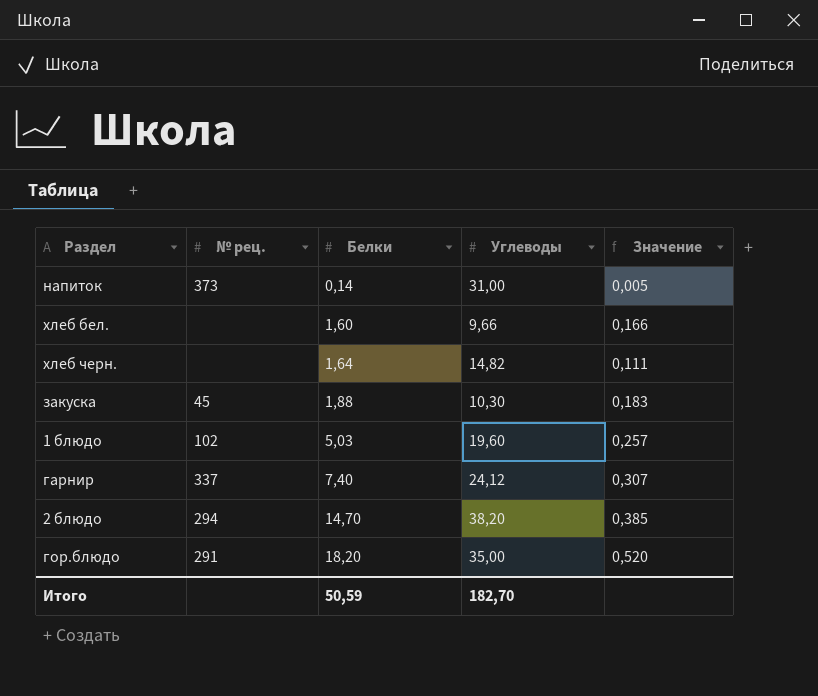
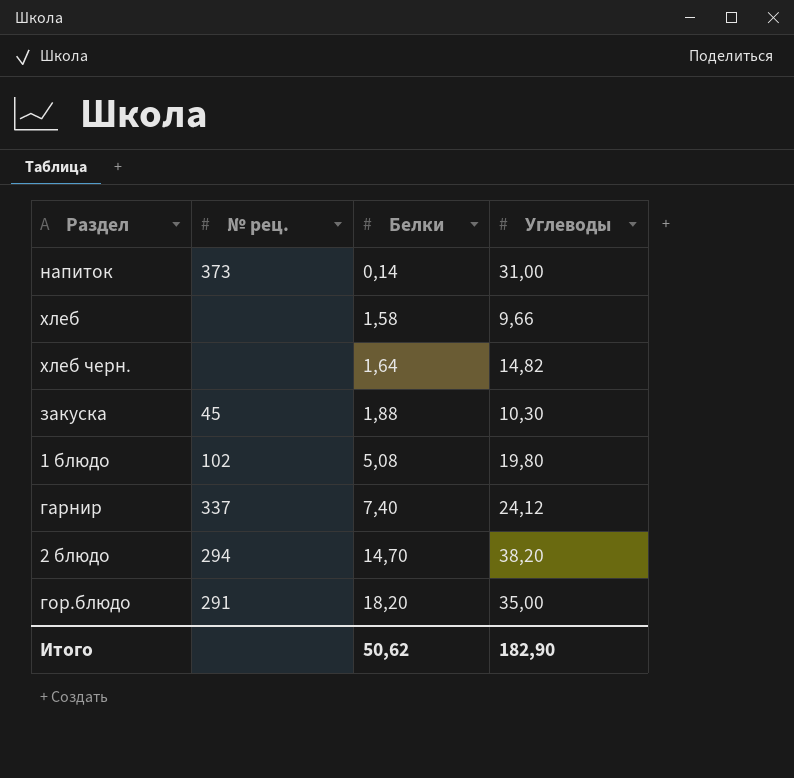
column Значение | formula: [Белки] / [Углеводы] -> none
row хлеб бел.: none | 1,60 | 9,66 | 0,166 -> none
row хлеб: none -> none | 1,58 | 9,66
1 блюдо | Белки: 5,03 -> 5,08
1 блюдо | Углеводы: 19,60 -> 19,80
Итого | Белки: 50,59 -> 50,62
Итого | Углеводы: 182,70 -> 182,90

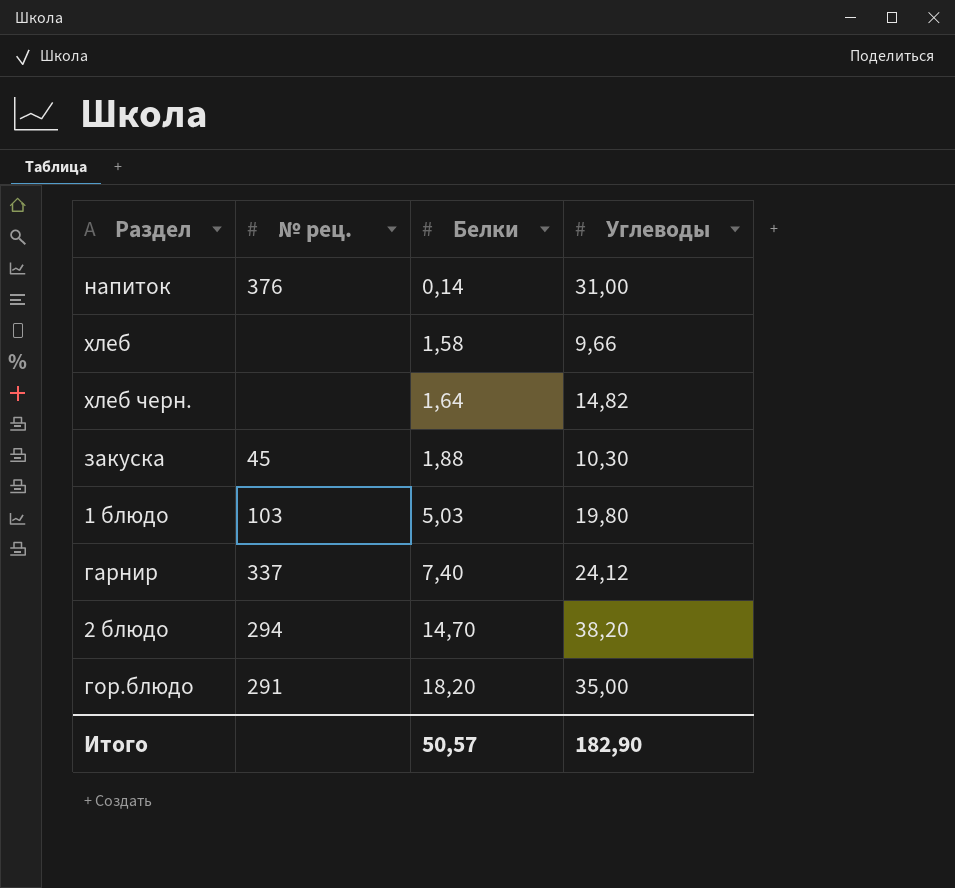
напиток | № рец.: 373 -> 376
1 блюдо | № рец.: 102 -> 103
1 блюдо | Белки: 5,08 -> 5,03
Итого | Белки: 50,62 -> 50,57

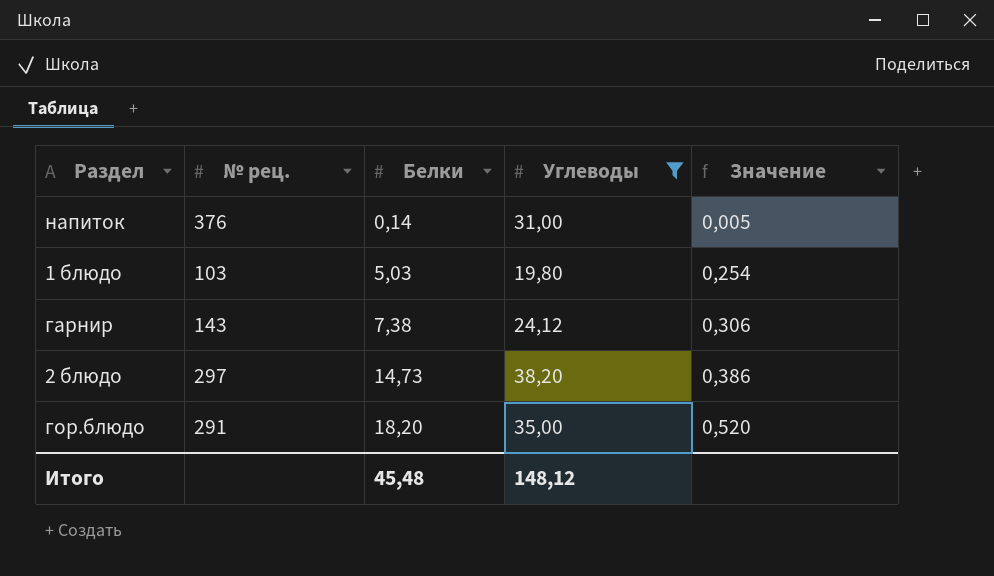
filter: none -> Углеводы >= 19,80
column Значение | formula: none -> [Белки] / [Углеводы]
гарнир | № рец.: 337 -> 143
гарнир | Белки: 7,40 -> 7,38
2 блюдо | № рец.: 294 -> 297
2 блюдо | Белки: 14,70 -> 14,73
Итого | Белки: 50,57 -> 45,48
Итого | Углеводы: 182,90 -> 148,12

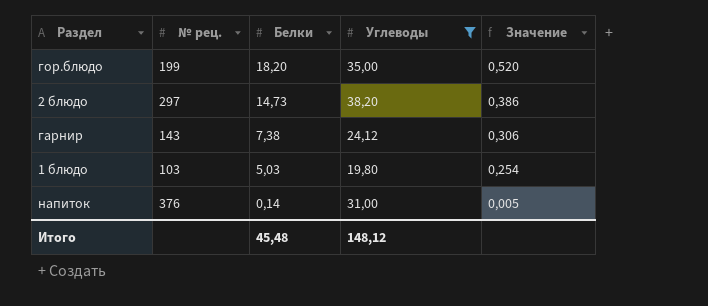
row order: Белки ascending -> Белки descending
гор.блюдо | № рец.: 291 -> 199

